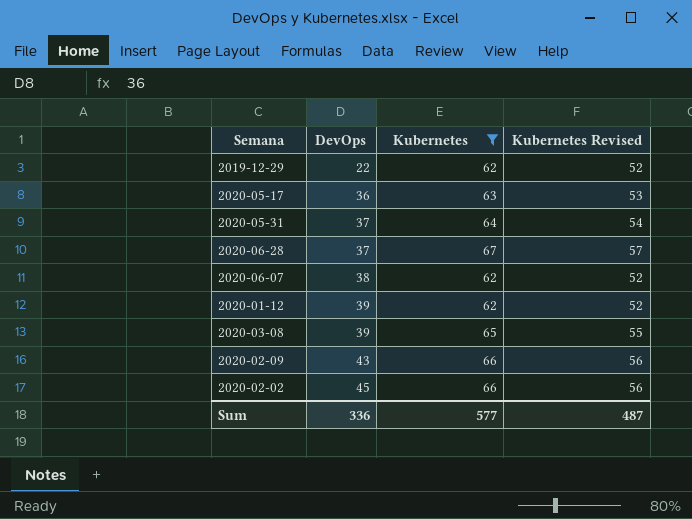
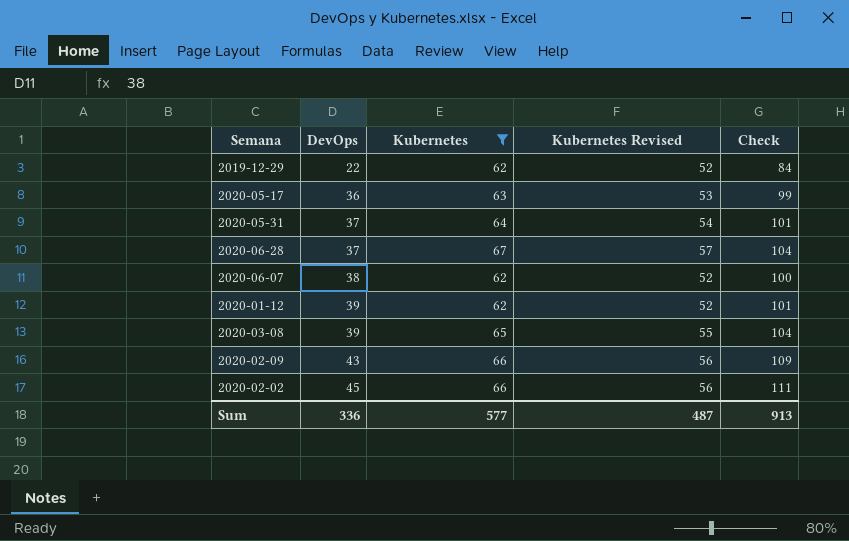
column Check | formula: none -> [DevOps] + [Kubernetes]

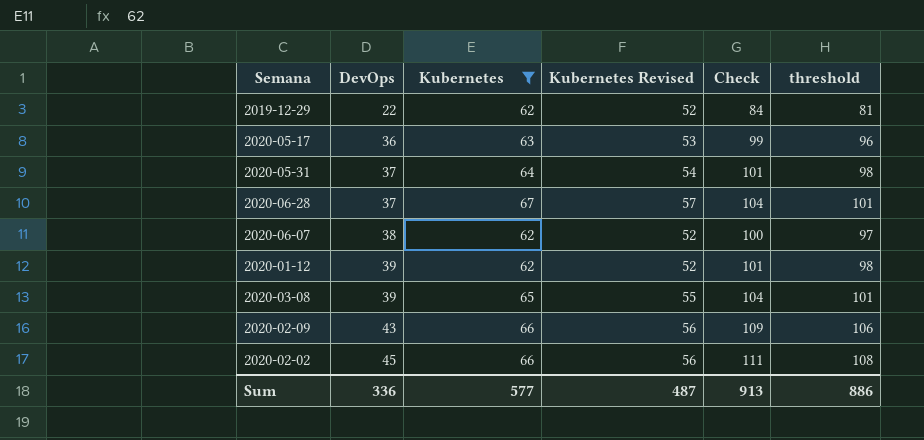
column threshold | formula: none -> [Check] - 3

